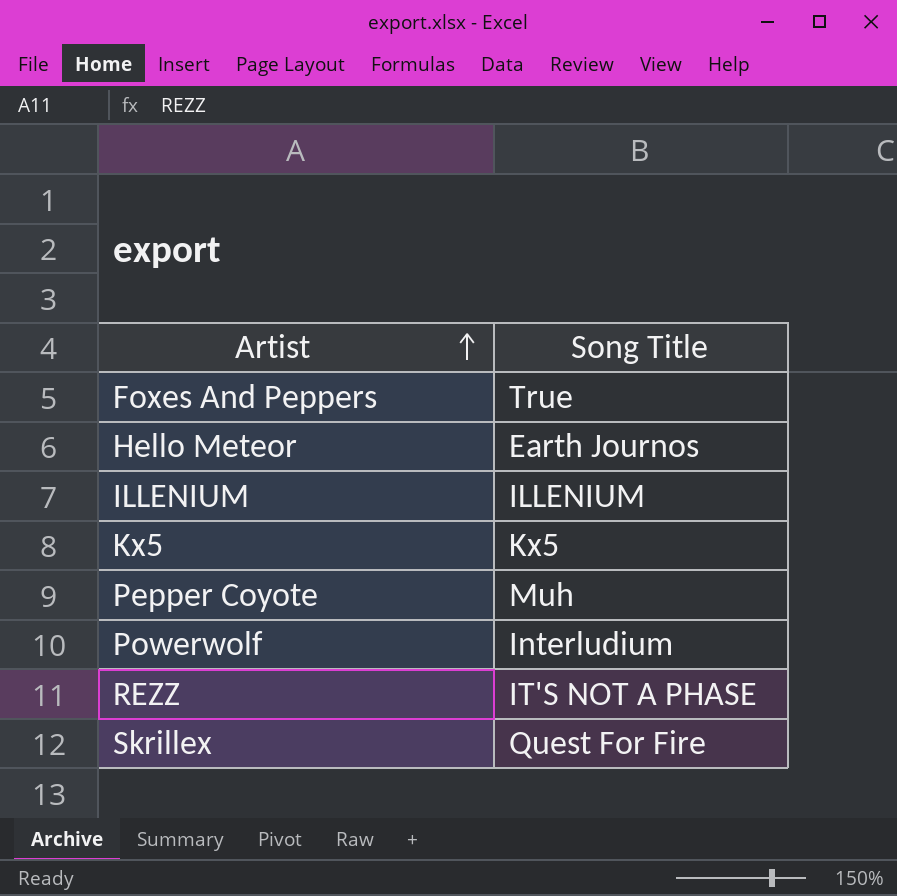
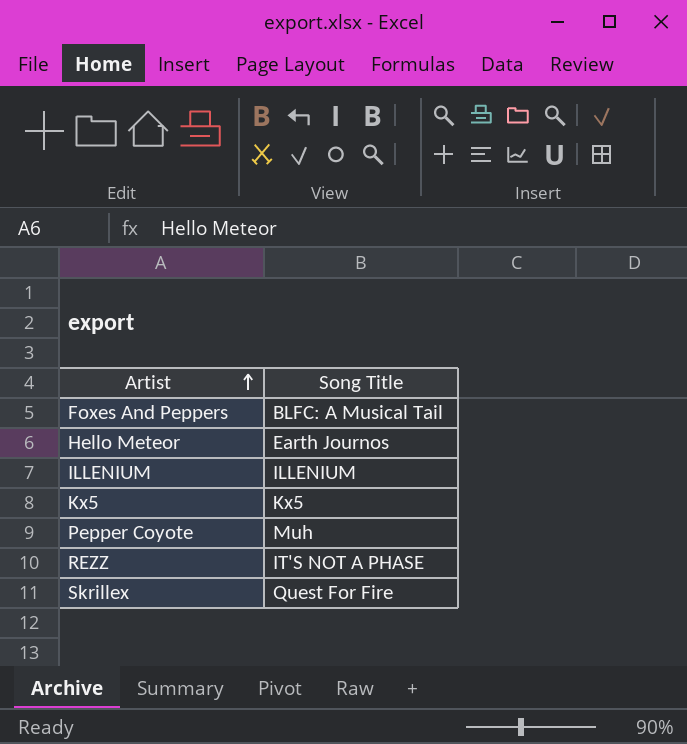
row Powerwolf: Interludium -> none
Foxes And Peppers | Song Title: True -> BLFC: A Musical Tail

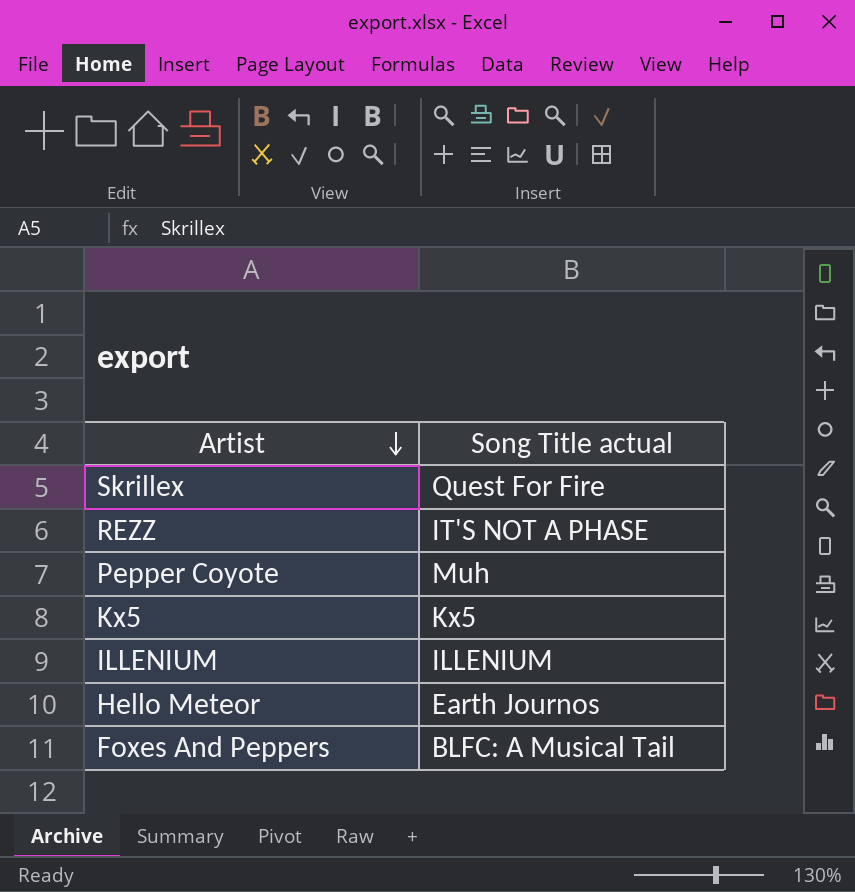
row order: Artist ascending -> Artist descending
column name: Song Title -> Song Title actual

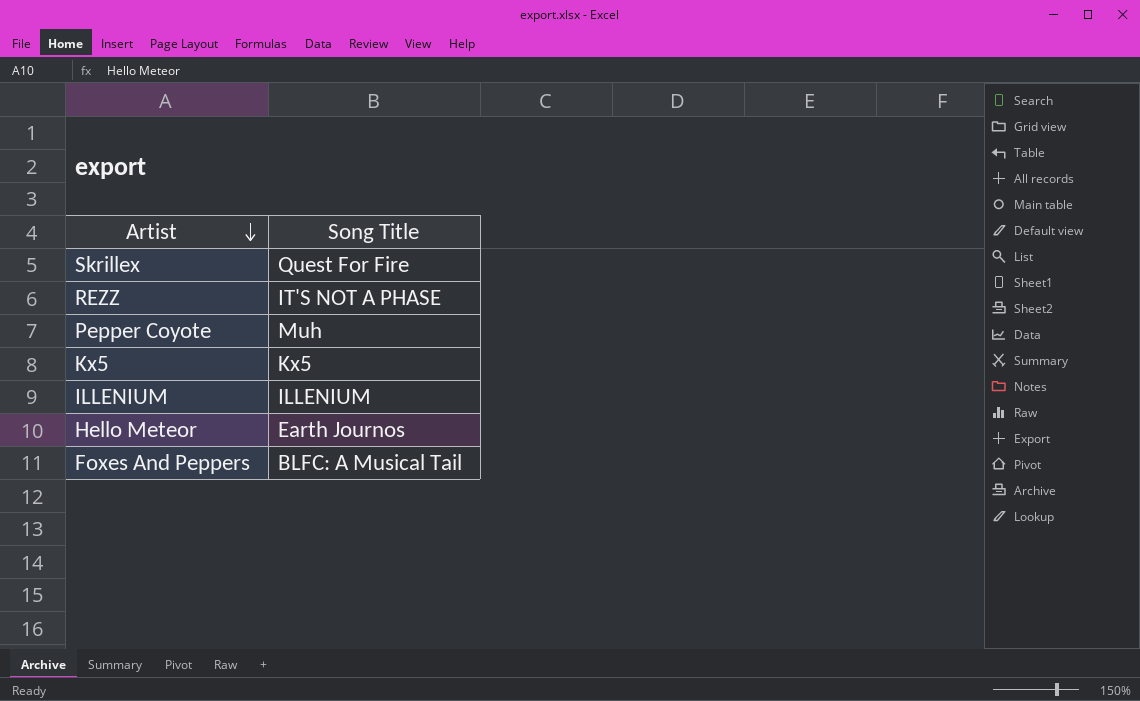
column name: Song Title actual -> Song Title

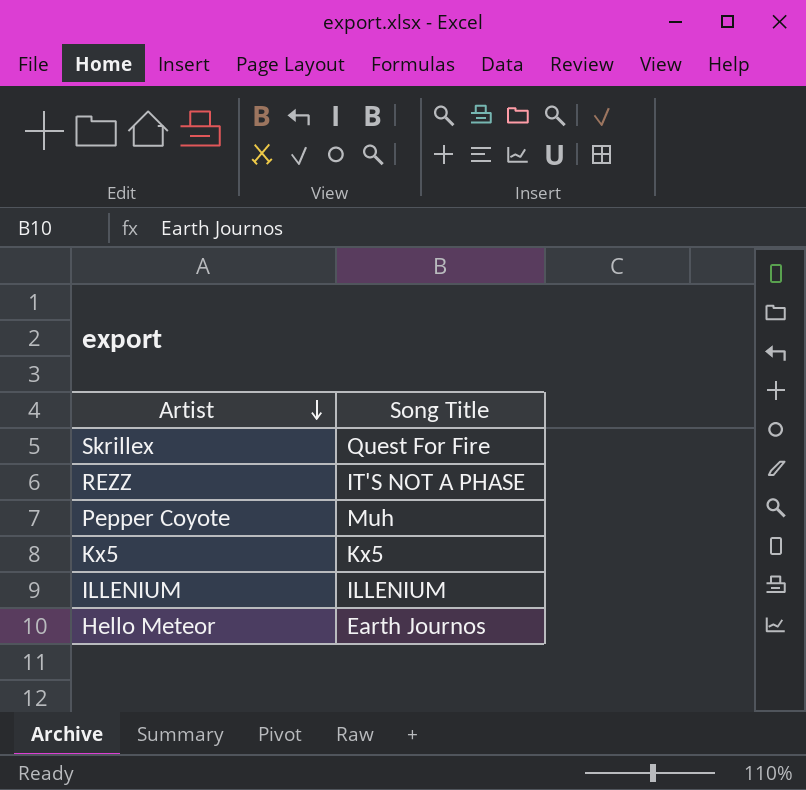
row Foxes And Peppers: BLFC: A Musical Tail -> none

